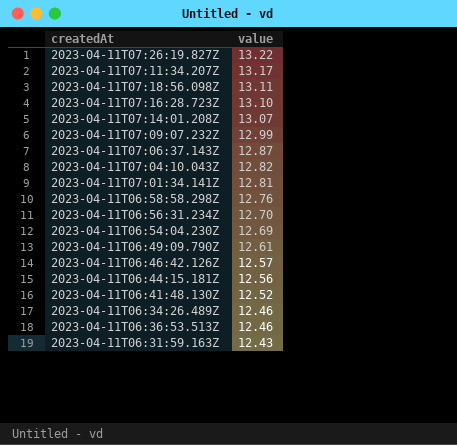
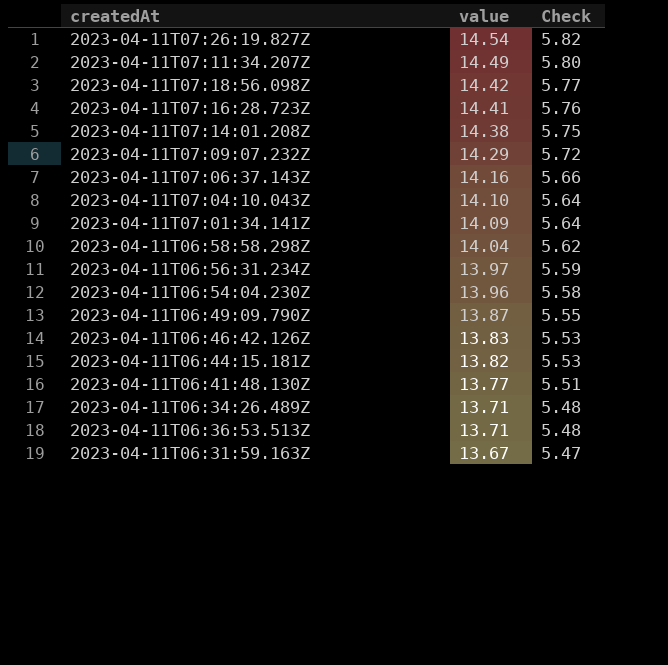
column Check | formula: none -> [value] * 0.4
2023-04-11T07:26:19.827Z | value: 13.22 -> 14.54
2023-04-11T07:11:34.207Z | value: 13.17 -> 14.49
2023-04-11T07:18:56.098Z | value: 13.11 -> 14.42
2023-04-11T07:16:28.723Z | value: 13.10 -> 14.41
2023-04-11T07:14:01.208Z | value: 13.07 -> 14.38
2023-04-11T07:09:07.232Z | value: 12.99 -> 14.29
2023-04-11T07:06:37.143Z | value: 12.87 -> 14.16
2023-04-11T07:04:10.043Z | value: 12.82 -> 14.10
2023-04-11T07:01:34.141Z | value: 12.81 -> 14.09
2023-04-11T06:58:58.298Z | value: 12.76 -> 14.04
2023-04-11T06:56:31.234Z | value: 12.70 -> 13.97
2023-04-11T06:54:04.230Z | value: 12.69 -> 13.96
2023-04-11T06:49:09.790Z | value: 12.61 -> 13.87
2023-04-11T06:46:42.126Z | value: 12.57 -> 13.83
2023-04-11T06:44:15.181Z | value: 12.56 -> 13.82
2023-04-11T06:41:48.130Z | value: 12.52 -> 13.77
2023-04-11T06:34:26.489Z | value: 12.46 -> 13.71
2023-04-11T06:36:53.513Z | value: 12.46 -> 13.71
2023-04-11T06:31:59.163Z | value: 12.43 -> 13.67

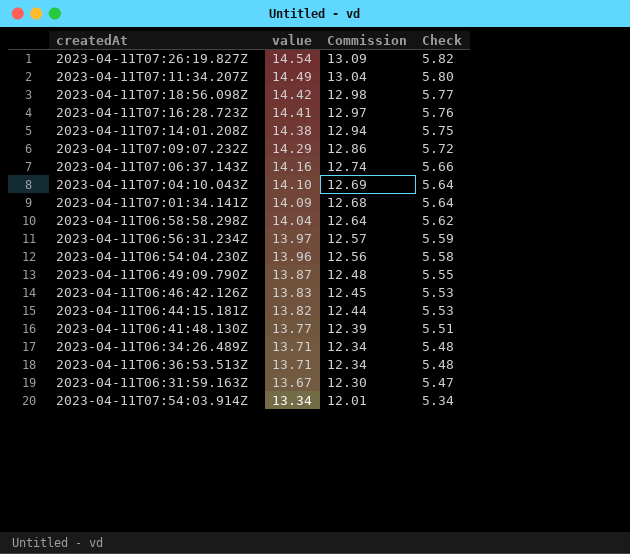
column Commission | formula: none -> [value] * 0.9
row 2023-04-11T07:54:03.914Z: none -> 13.34 | 12.01 | 5.34

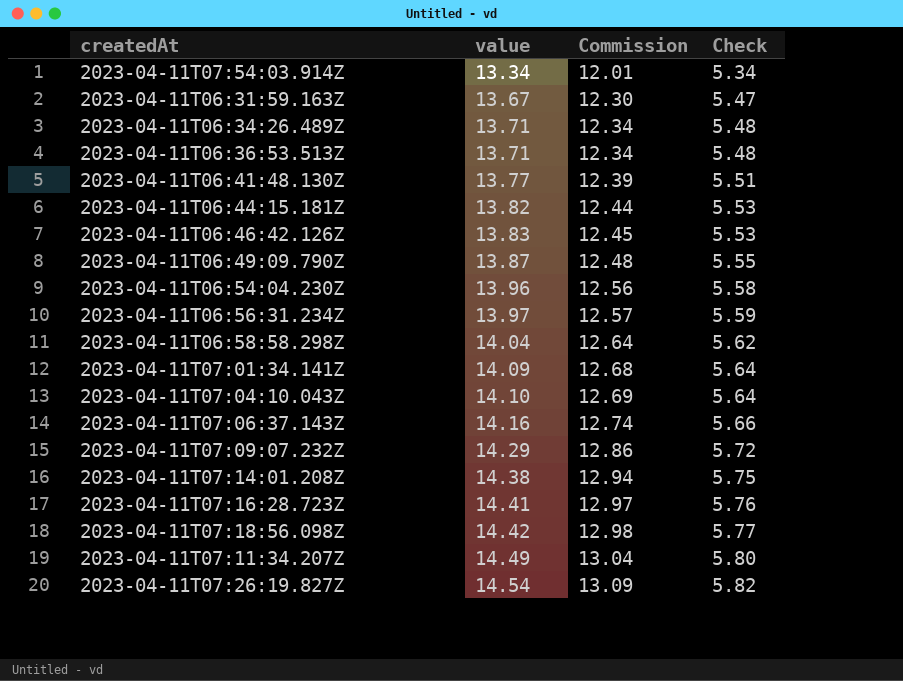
row order: value descending -> value ascending

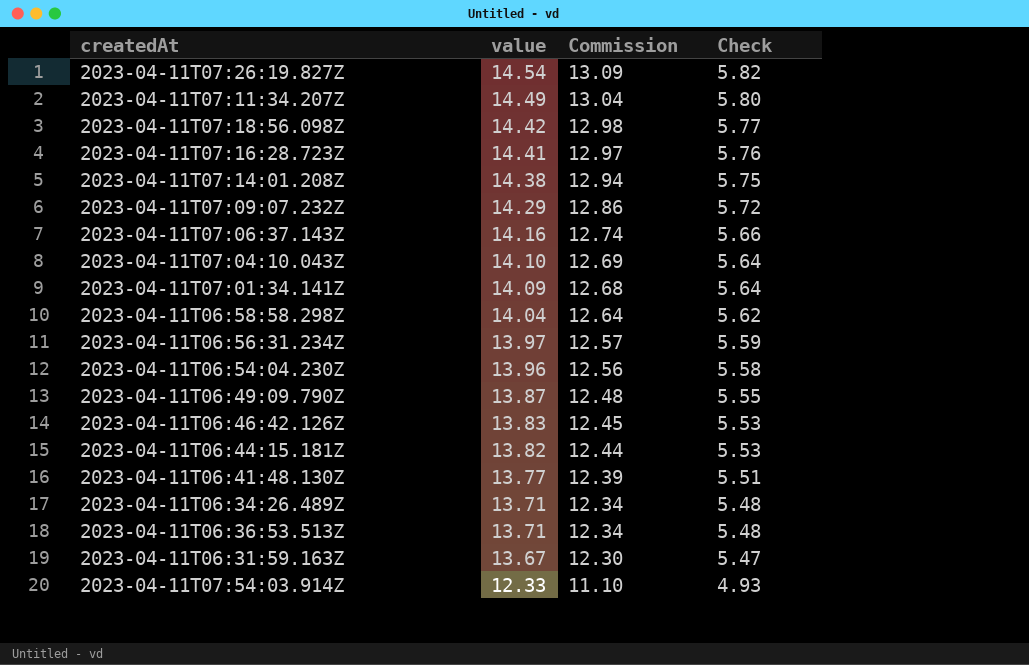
row order: value ascending -> value descending
2023-04-11T07:54:03.914Z | value: 13.34 -> 12.33
2023-04-11T07:54:03.914Z | Commission: 12.01 -> 11.10
2023-04-11T07:54:03.914Z | Check: 5.34 -> 4.93

